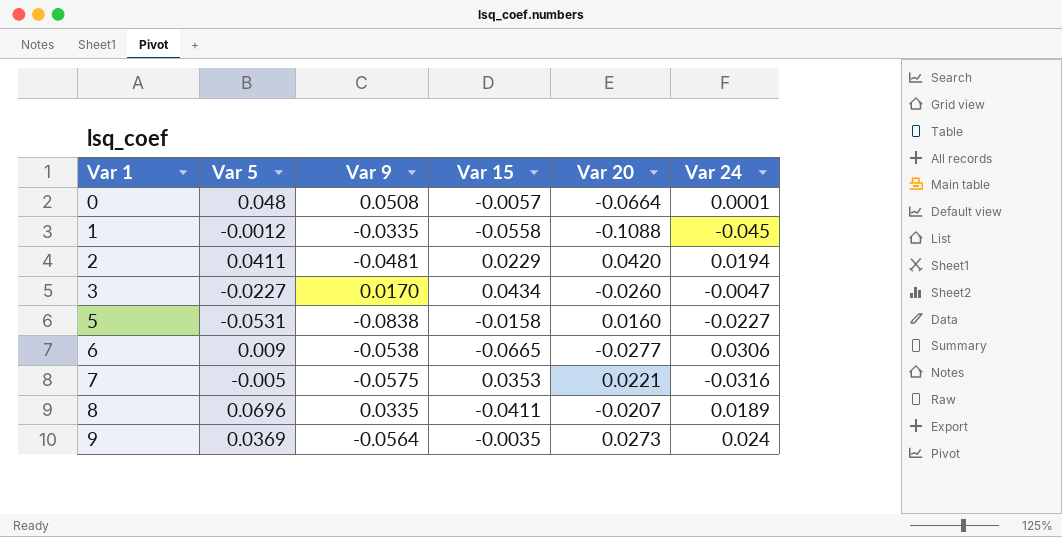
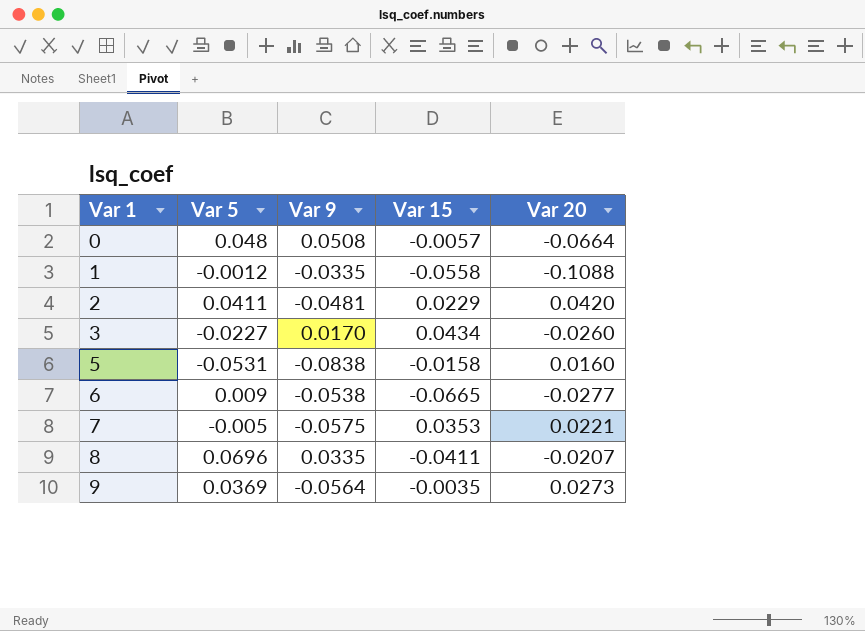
column Var 24 | position: 6 -> none

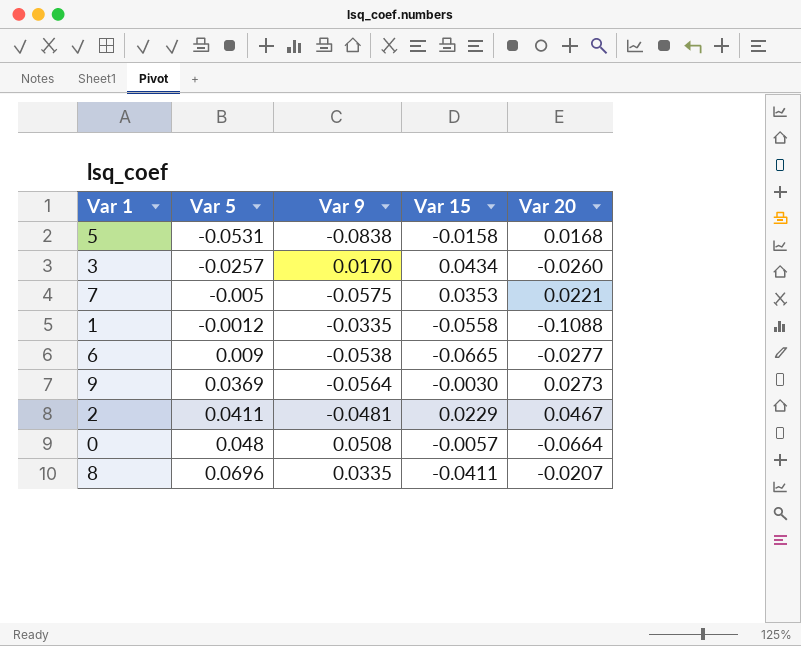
row order: Var 1 ascending -> Var 5 ascending
5 | Var 20: 0.0160 -> 0.0168
3 | Var 5: -0.0227 -> -0.0257
9 | Var 15: -0.0035 -> -0.0030
2 | Var 20: 0.0420 -> 0.0467

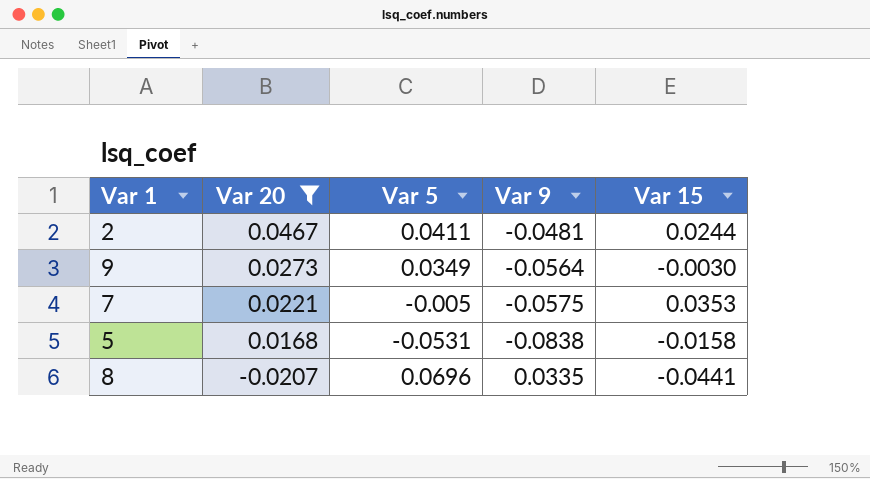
filter: none -> Var 20 >= -0.0207
row order: Var 5 ascending -> Var 20 descending
column Var 20 | position: 5 -> 2
2 | Var 15: 0.0229 -> 0.0244
9 | Var 5: 0.0369 -> 0.0349
8 | Var 15: -0.0411 -> -0.0441

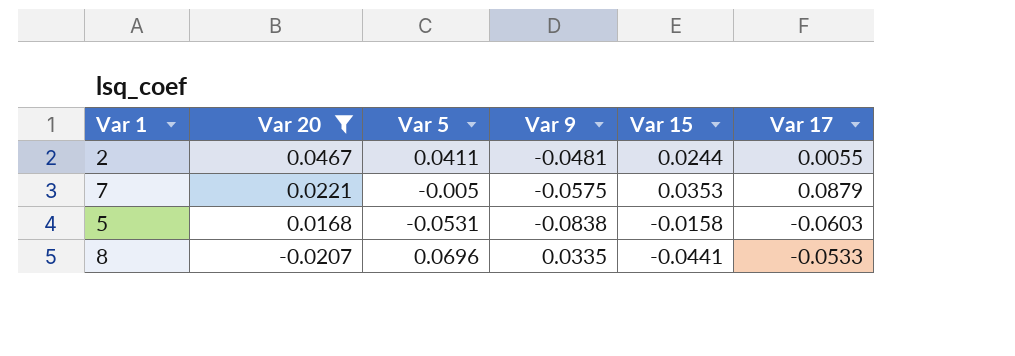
column Var 17 | position: none -> 6
row 9: 0.0273 | 0.0349 | -0.0564 | -0.0030 -> none

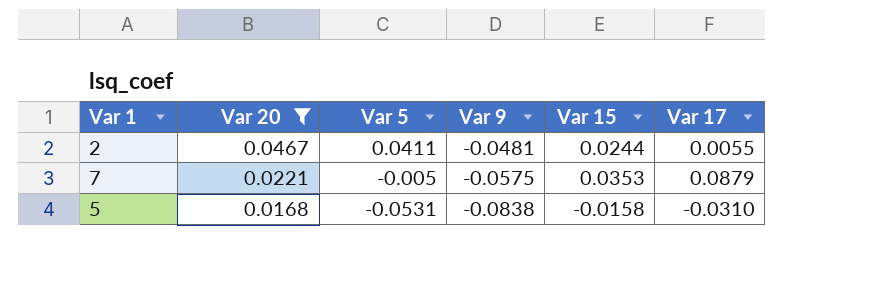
row 8: -0.0207 | 0.0696 | 0.0335 | -0.0441 | -0.0533 -> none
5 | Var 17: -0.0603 -> -0.0310

